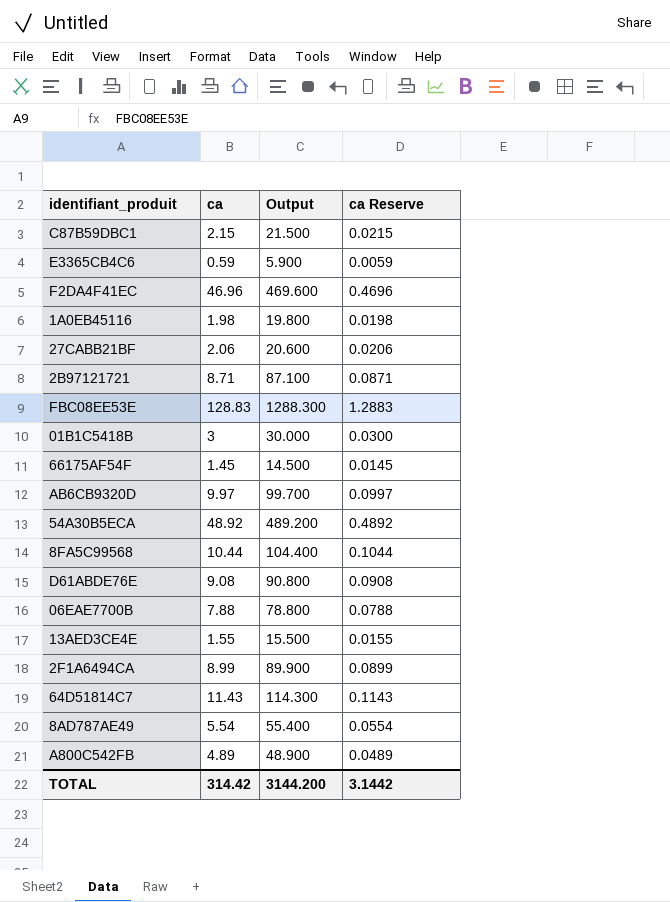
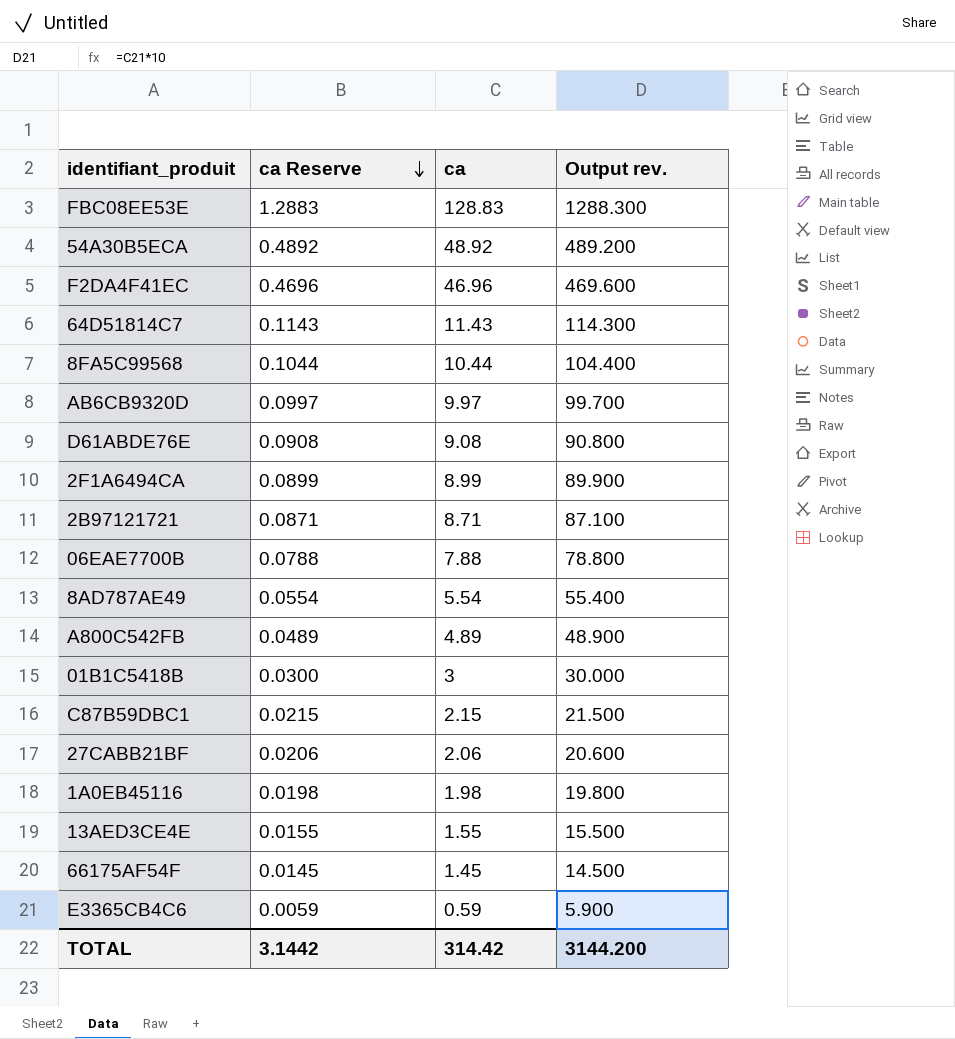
row order: none -> ca Reserve descending
column ca Reserve | position: 4 -> 2
column name: Output -> Output rev.

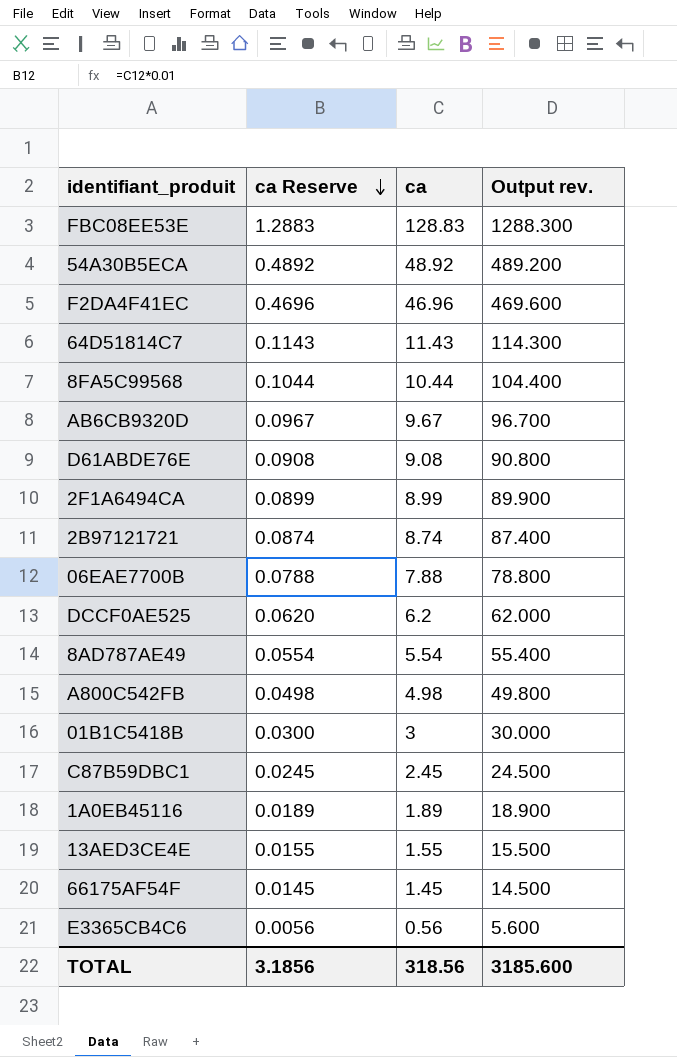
row 27CABB21BF: 0.0206 | 2.06 | 20.600 -> none
AB6CB9320D | ca Reserve: 0.0997 -> 0.0967
AB6CB9320D | ca: 9.97 -> 9.67
AB6CB9320D | Output rev.: 99.700 -> 96.700
2B97121721 | ca Reserve: 0.0871 -> 0.0874
2B97121721 | ca: 8.71 -> 8.74
2B97121721 | Output rev.: 87.100 -> 87.400
row DCCF0AE525: none -> 0.0620 | 6.2 | 62.000
A800C542FB | ca Reserve: 0.0489 -> 0.0498
A800C542FB | ca: 4.89 -> 4.98
A800C542FB | Output rev.: 48.900 -> 49.800
C87B59DBC1 | ca Reserve: 0.0215 -> 0.0245
C87B59DBC1 | ca: 2.15 -> 2.45
C87B59DBC1 | Output rev.: 21.500 -> 24.500
1A0EB45116 | ca Reserve: 0.0198 -> 0.0189
1A0EB45116 | ca: 1.98 -> 1.89
1A0EB45116 | Output rev.: 19.800 -> 18.900
E3365CB4C6 | ca Reserve: 0.0059 -> 0.0056
E3365CB4C6 | ca: 0.59 -> 0.56
E3365CB4C6 | Output rev.: 5.900 -> 5.600
TOTAL | ca Reserve: 3.1442 -> 3.1856
TOTAL | ca: 314.42 -> 318.56
TOTAL | Output rev.: 3144.200 -> 3185.600

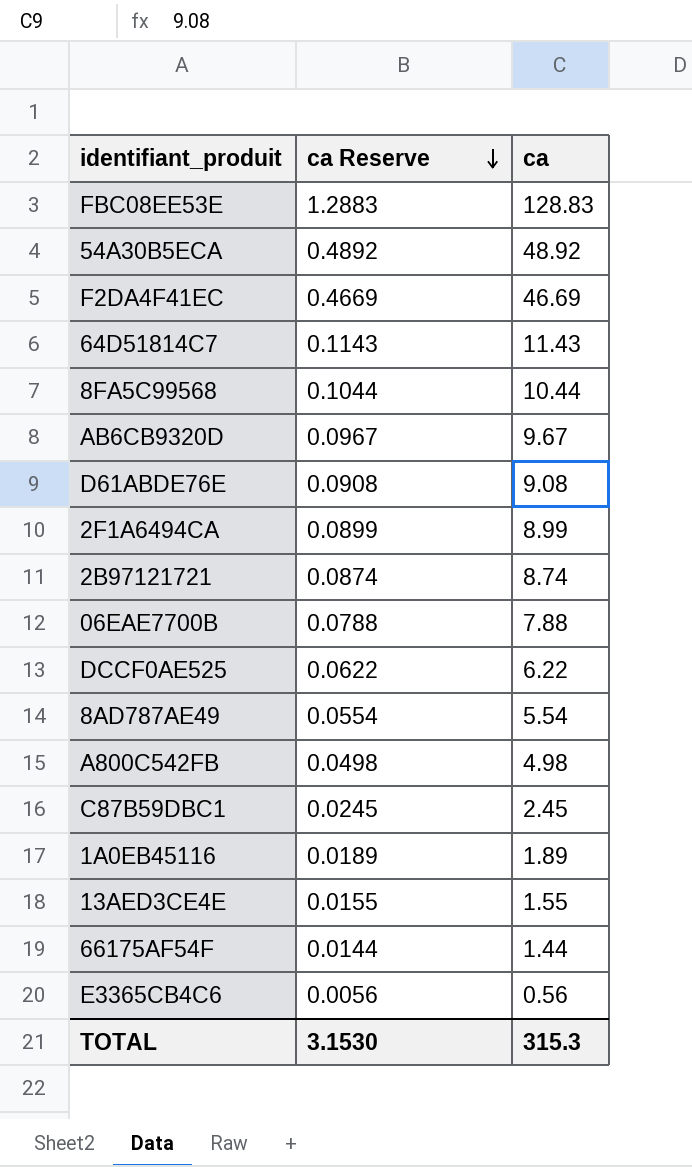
column Output rev. | formula: [ca] * 10 -> none
row 01B1C5418B: 0.0300 | 3 | 30.000 -> none
F2DA4F41EC | ca Reserve: 0.4696 -> 0.4669
F2DA4F41EC | ca: 46.96 -> 46.69
DCCF0AE525 | ca Reserve: 0.0620 -> 0.0622
DCCF0AE525 | ca: 6.2 -> 6.22
66175AF54F | ca Reserve: 0.0145 -> 0.0144
66175AF54F | ca: 1.45 -> 1.44
TOTAL | ca Reserve: 3.1856 -> 3.1530
TOTAL | ca: 318.56 -> 315.3

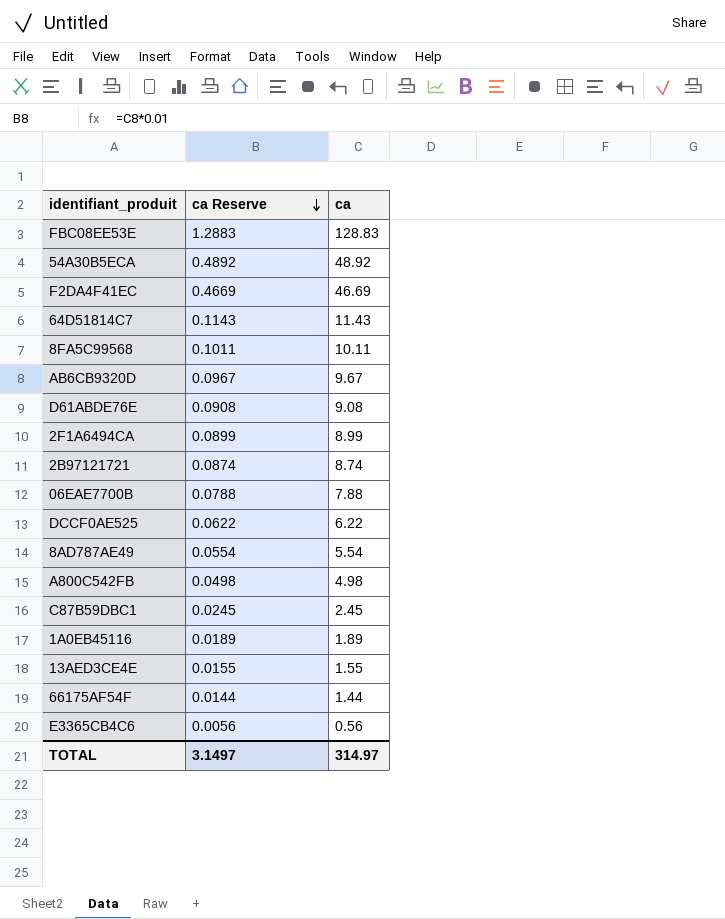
8FA5C99568 | ca Reserve: 0.1044 -> 0.1011
8FA5C99568 | ca: 10.44 -> 10.11
TOTAL | ca Reserve: 3.1530 -> 3.1497
TOTAL | ca: 315.3 -> 314.97

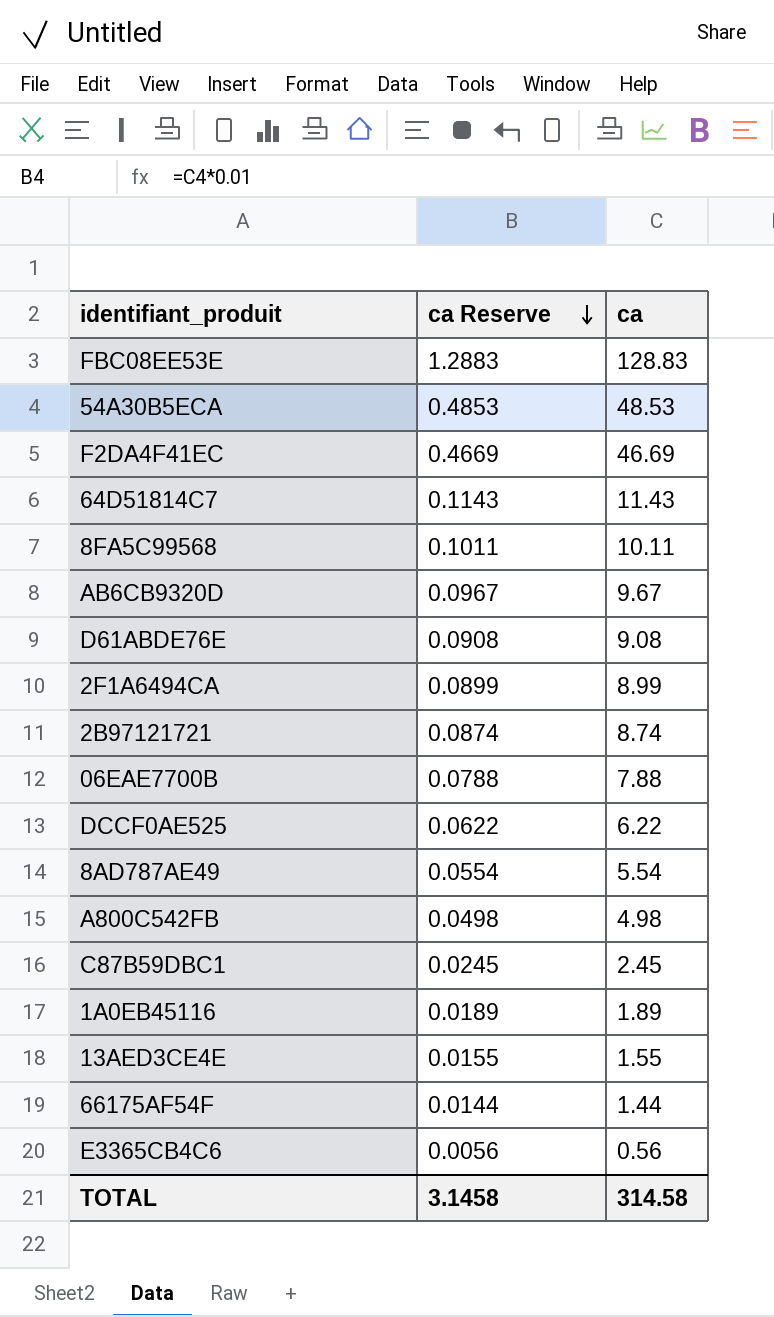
54A30B5ECA | ca Reserve: 0.4892 -> 0.4853
54A30B5ECA | ca: 48.92 -> 48.53
TOTAL | ca Reserve: 3.1497 -> 3.1458
TOTAL | ca: 314.97 -> 314.58

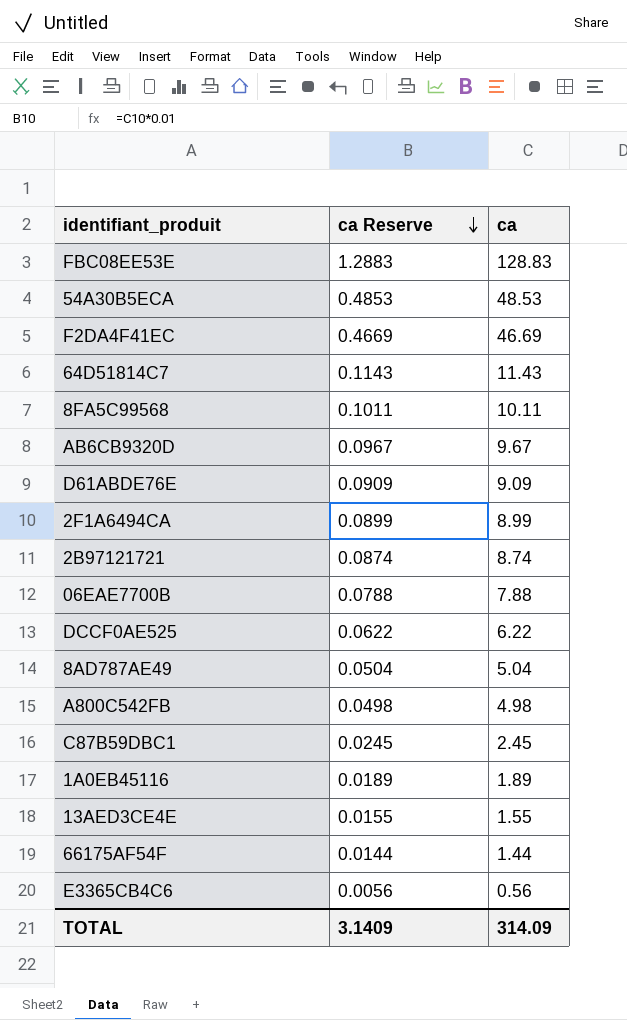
D61ABDE76E | ca Reserve: 0.0908 -> 0.0909
D61ABDE76E | ca: 9.08 -> 9.09
8AD787AE49 | ca Reserve: 0.0554 -> 0.0504
8AD787AE49 | ca: 5.54 -> 5.04
TOTAL | ca Reserve: 3.1458 -> 3.1409
TOTAL | ca: 314.58 -> 314.09

